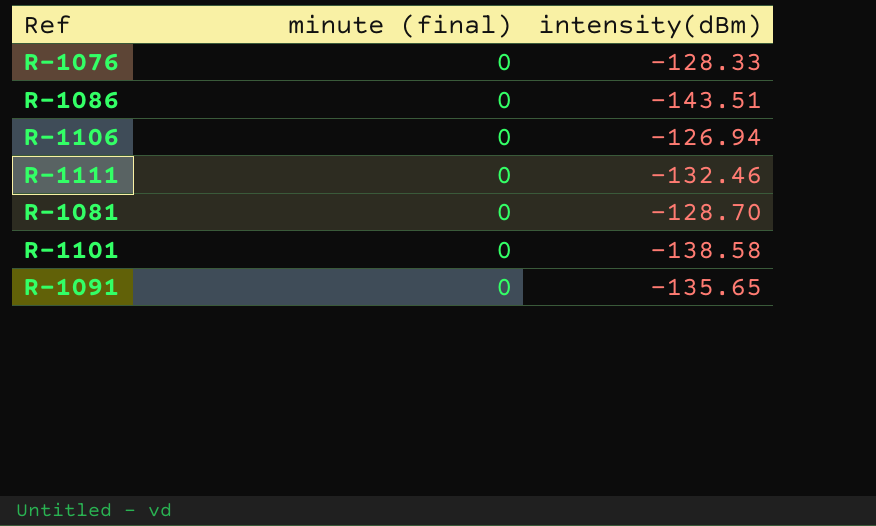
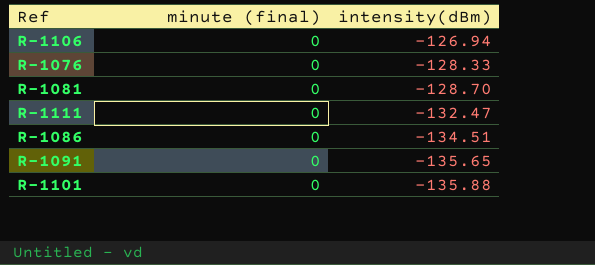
row order: none -> intensity(dBm) descending
R-1111 | intensity(dBm): -132.46 -> -132.47
R-1086 | intensity(dBm): -143.51 -> -134.51
R-1101 | intensity(dBm): -138.58 -> -135.88

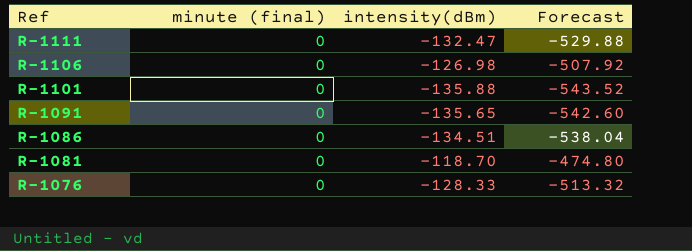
row order: intensity(dBm) descending -> Ref descending
column Forecast | formula: none -> [intensity(dBm)] * 4
R-1106 | intensity(dBm): -126.94 -> -126.98
R-1081 | intensity(dBm): -128.70 -> -118.70

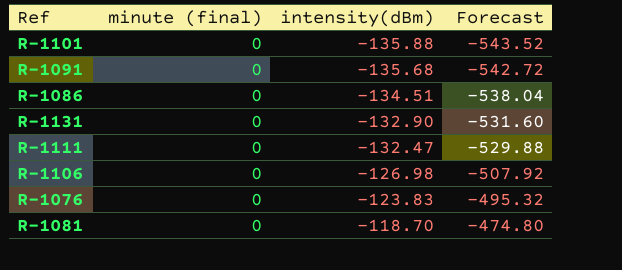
row order: Ref descending -> intensity(dBm) ascending
R-1091 | intensity(dBm): -135.65 -> -135.68
R-1091 | Forecast: -542.60 -> -542.72
row R-1131: none -> 0 | -132.90 | -531.60
R-1076 | intensity(dBm): -128.33 -> -123.83
R-1076 | Forecast: -513.32 -> -495.32

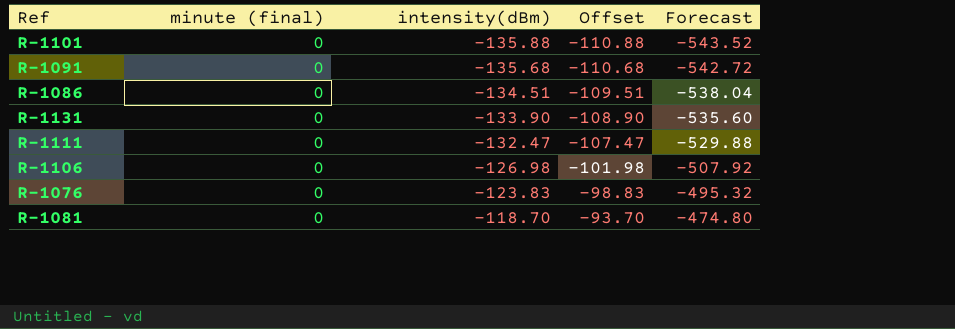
column Offset | formula: none -> [intensity(dBm)] + 25
R-1131 | intensity(dBm): -132.90 -> -133.90
R-1131 | Forecast: -531.60 -> -535.60

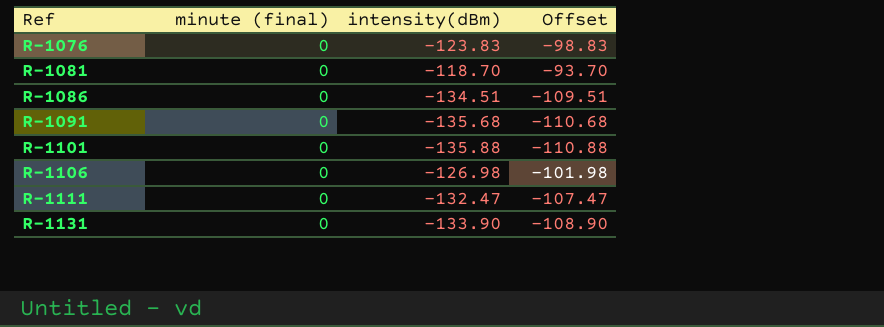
row order: intensity(dBm) ascending -> Ref ascending
column Forecast | formula: [intensity(dBm)] * 4 -> none

